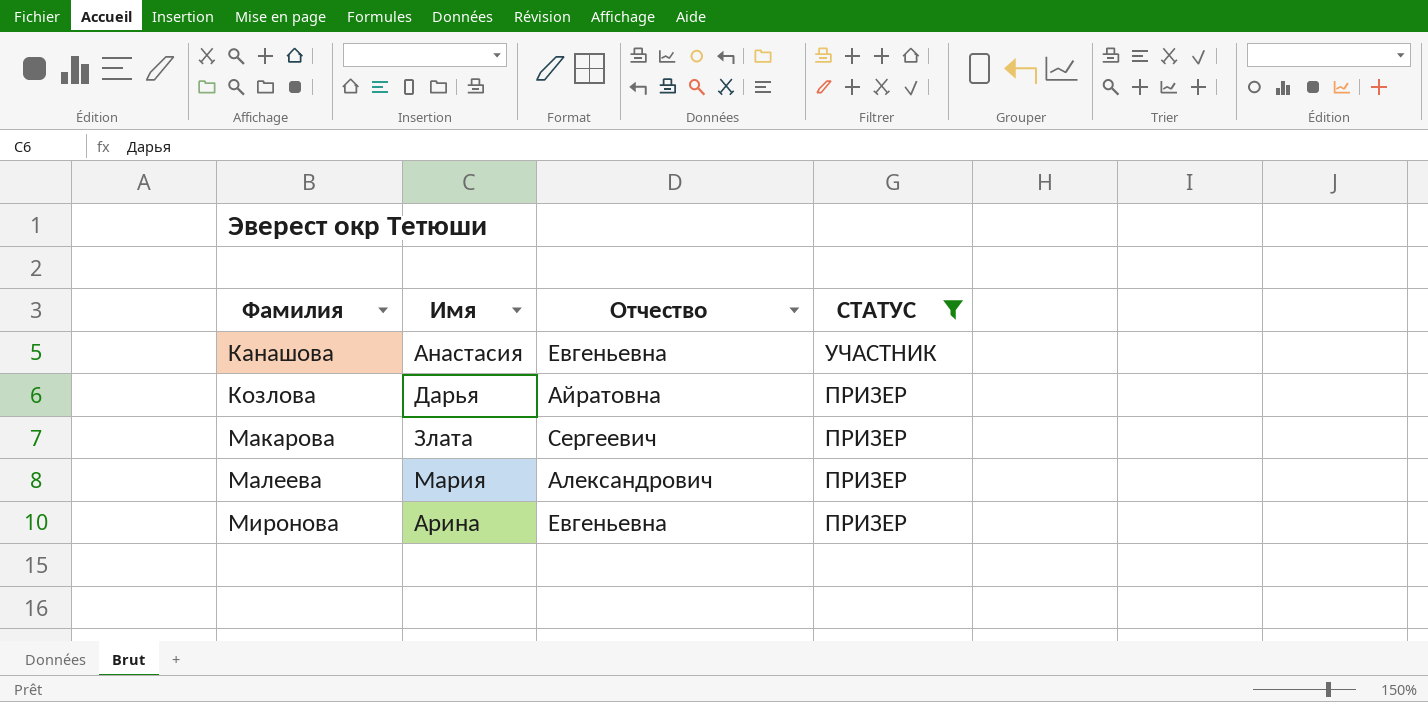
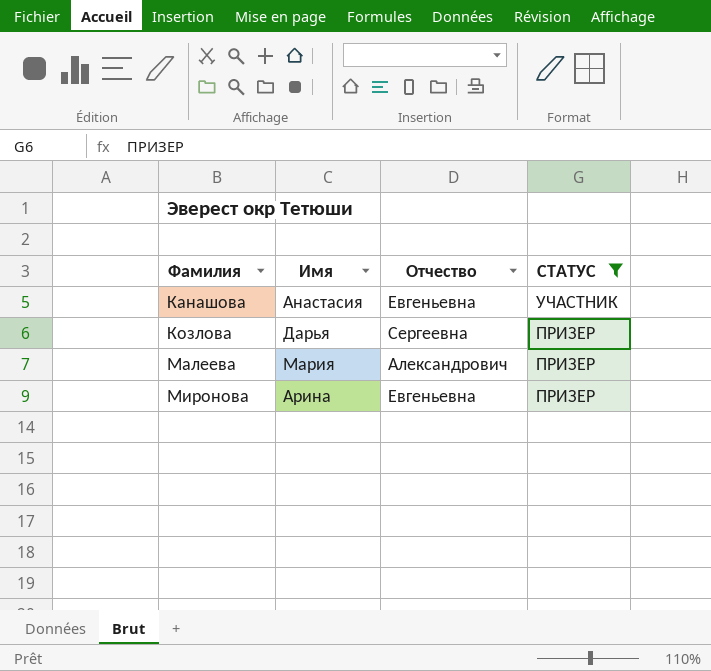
row Макарова: Злата | Сергеевич | ПРИЗЕР -> none
Козлова | Отчество: Айратовна -> Сергеевна

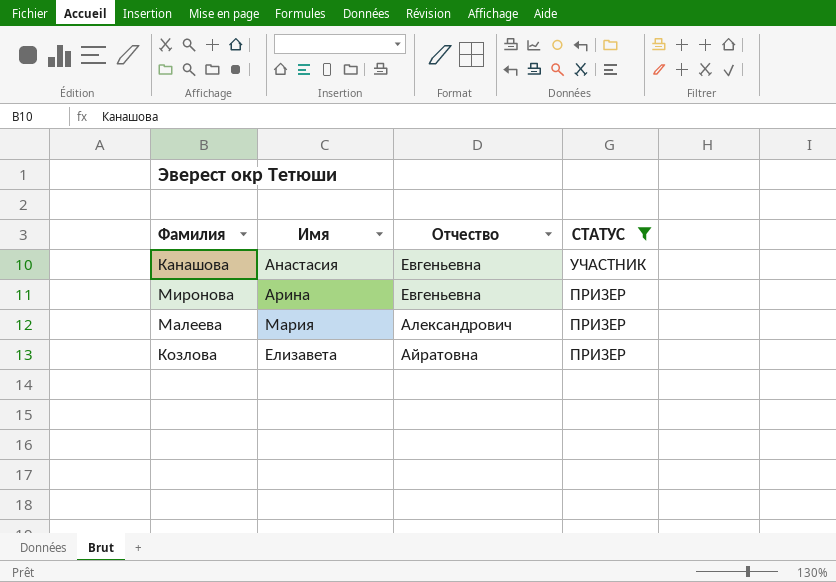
row order: Фамилия ascending -> Отчество descending
Козлова | Имя: Дарья -> Елизавета
Козлова | Отчество: Сергеевна -> Айратовна

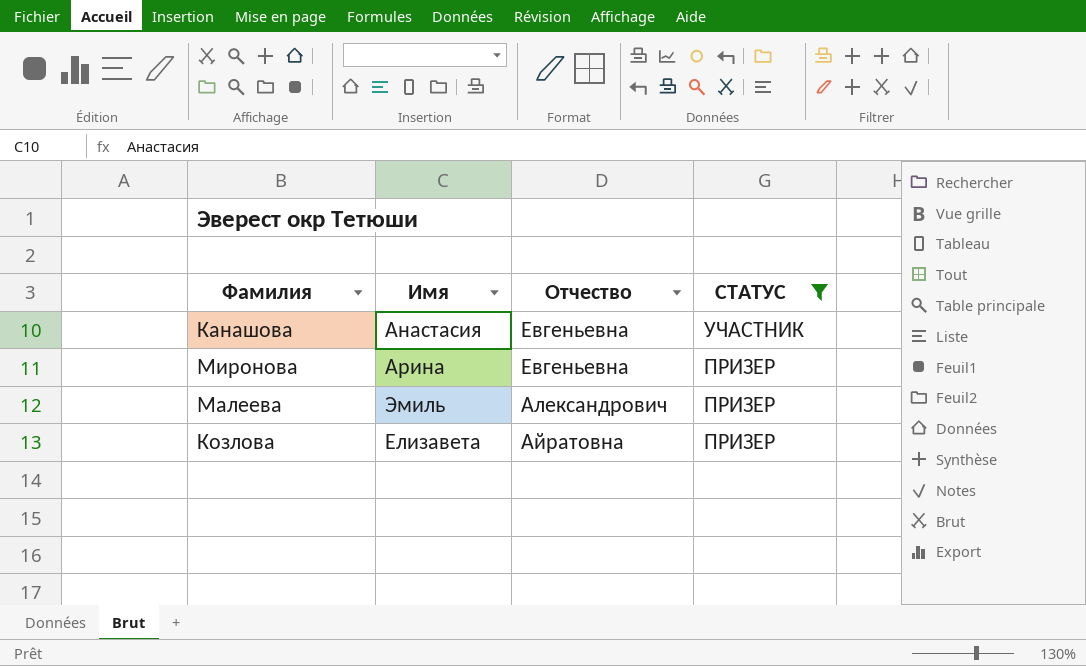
Малеева | Имя: Мария -> Эмиль

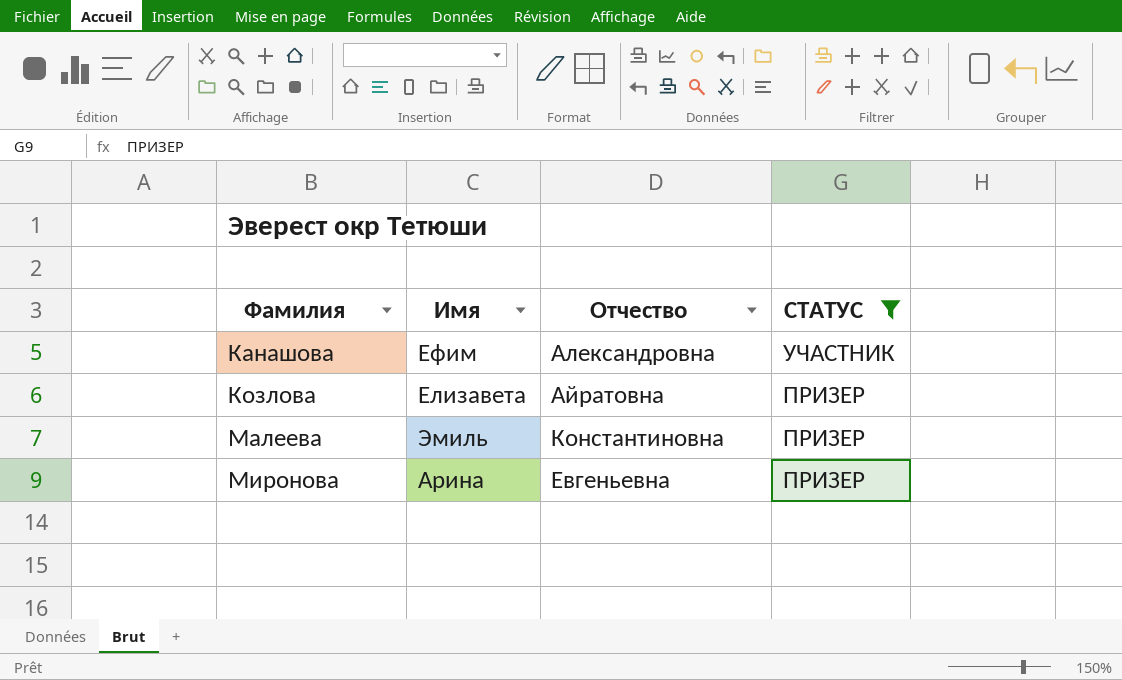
row order: Отчество descending -> Фамилия ascending
Канашова | Имя: Анастасия -> Ефим
Канашова | Отчество: Евгеньевна -> Александровна
Малеева | Отчество: Александрович -> Константиновна

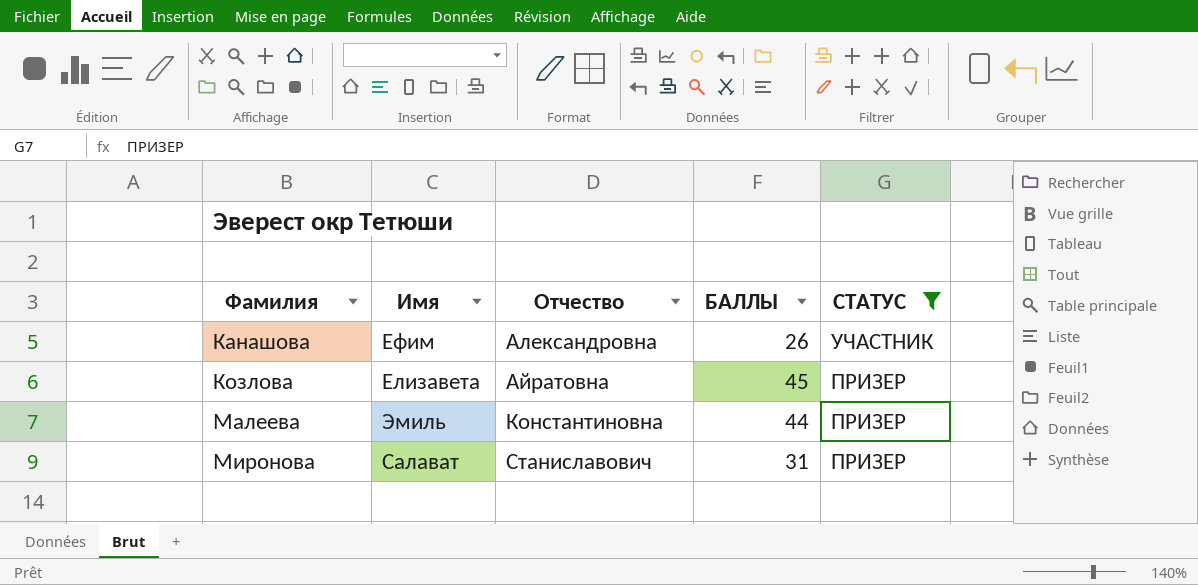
column БАЛЛЫ | position: none -> 4
Миронова | Имя: Арина -> Салават
Миронова | Отчество: Евгеньевна -> Станиславович

